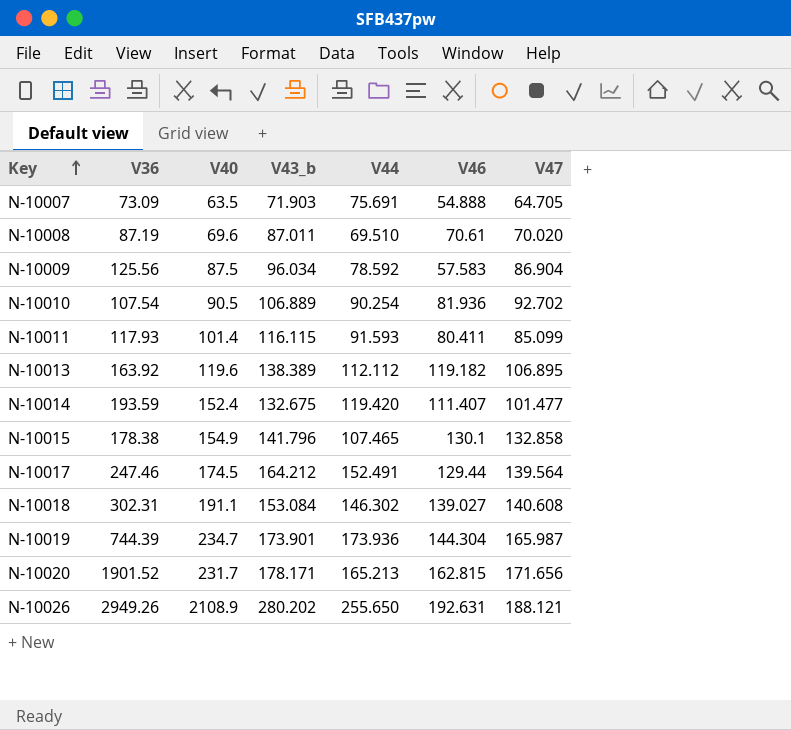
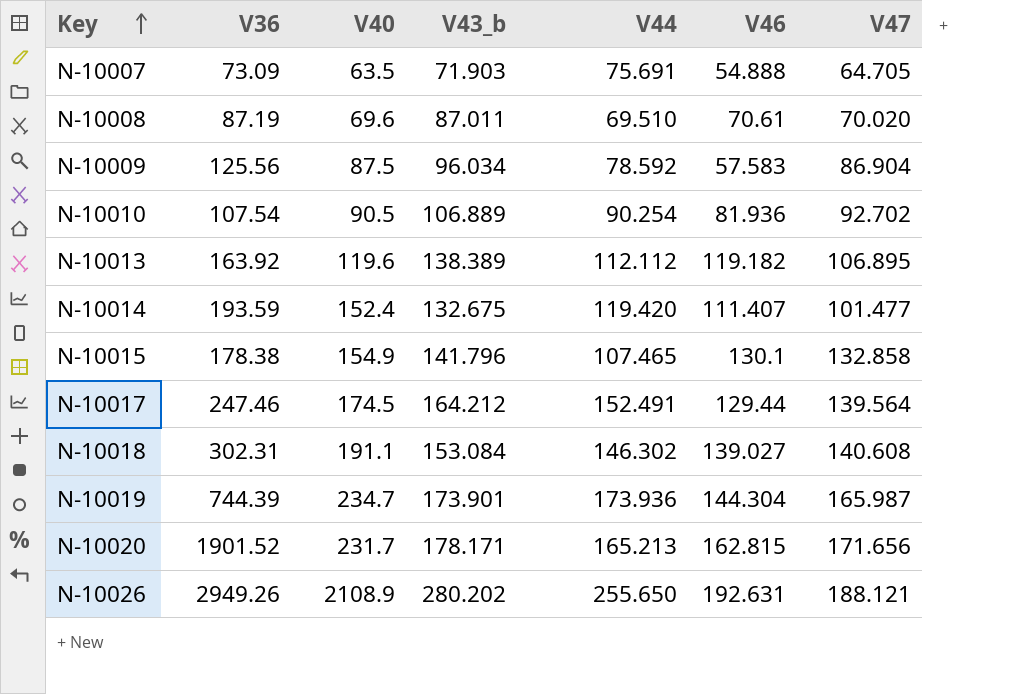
row N-10011: 117.93 | 101.4 | 116.115 | 91.593 | 80.411 | 85.099 -> none

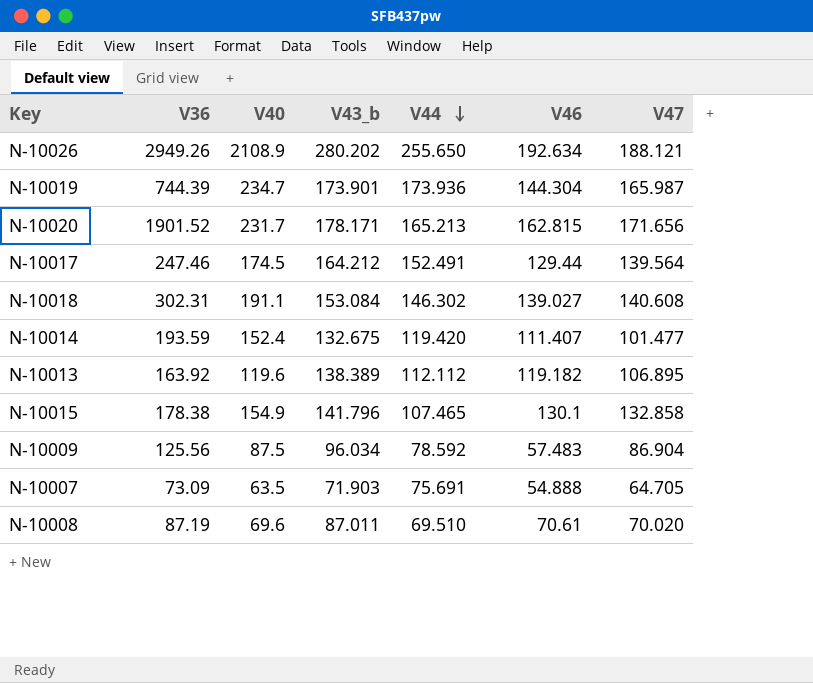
row order: Key ascending -> V44 descending
row N-10010: 107.54 | 90.5 | 106.889 | 90.254 | 81.936 | 92.702 -> none
N-10026 | V46: 192.631 -> 192.634
N-10009 | V46: 57.583 -> 57.483

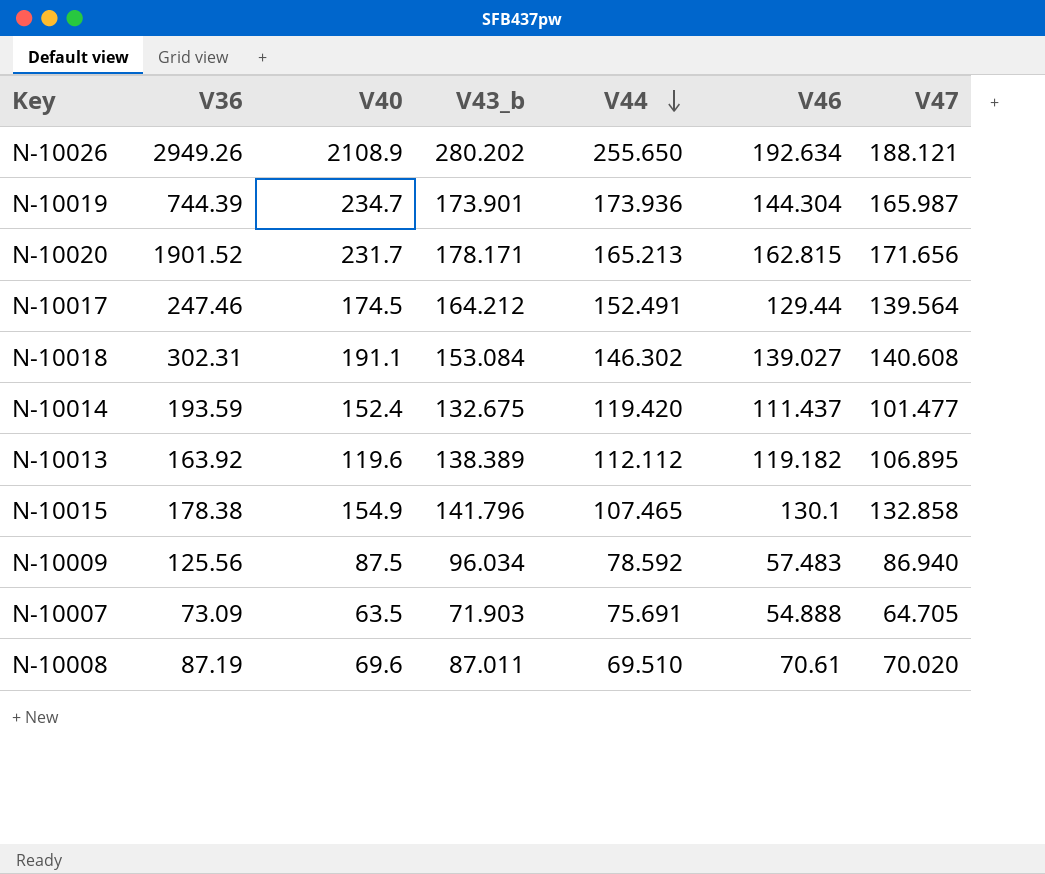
N-10014 | V46: 111.407 -> 111.437
N-10009 | V47: 86.904 -> 86.940

